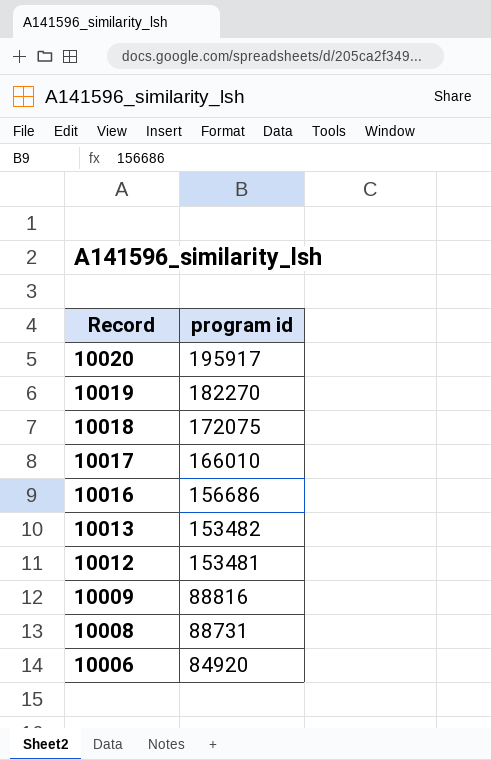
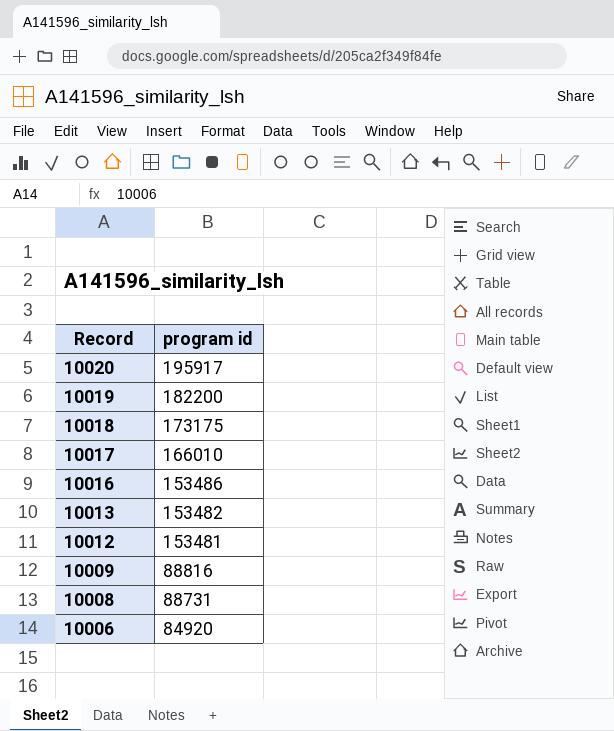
10019 | program id: 182270 -> 182200
10018 | program id: 172075 -> 173175
10016 | program id: 156686 -> 153486

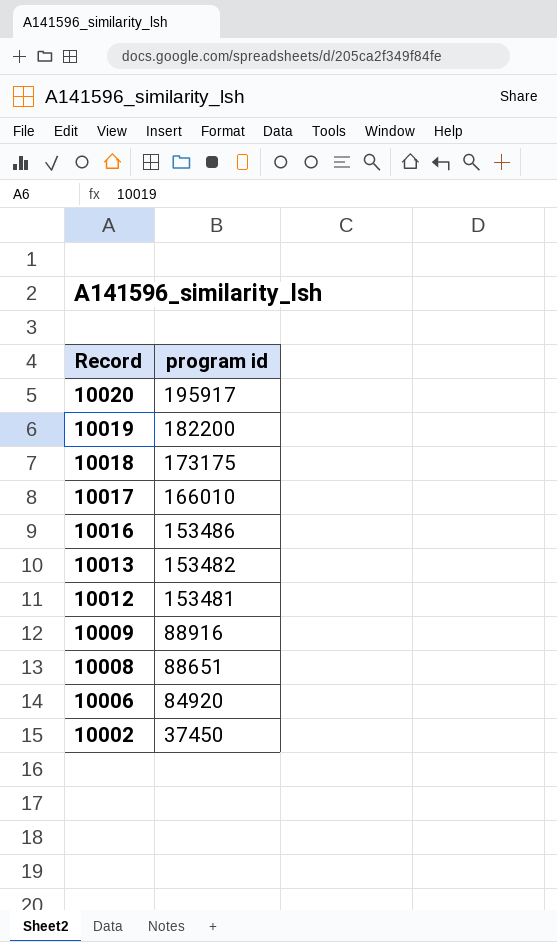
10009 | program id: 88816 -> 88916
10008 | program id: 88731 -> 88651
row 10002: none -> 37450

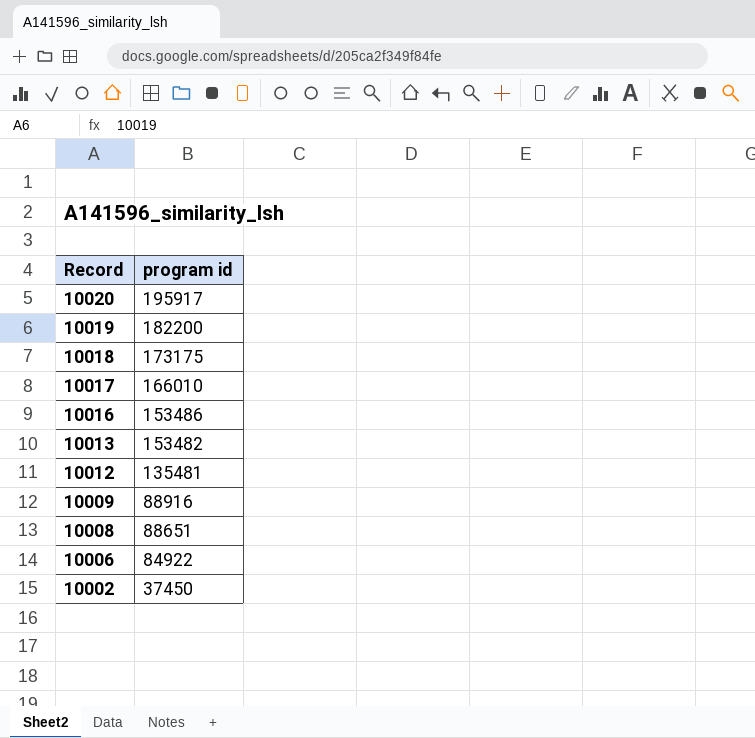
10012 | program id: 153481 -> 135481
10006 | program id: 84920 -> 84922

